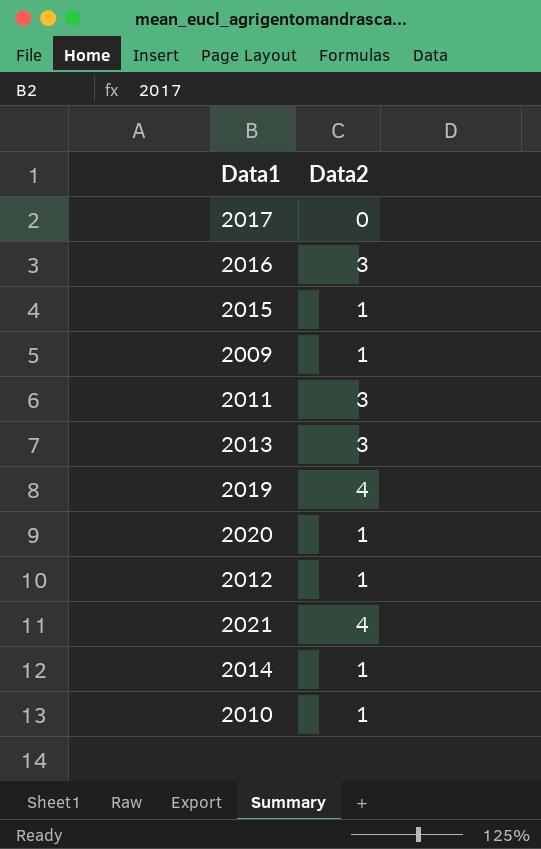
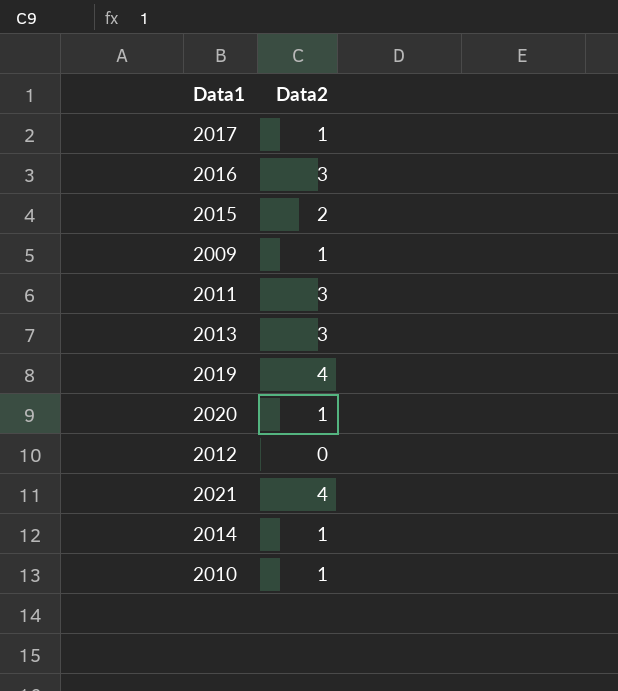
2017 | Data2: 0 -> 1
2015 | Data2: 1 -> 2
2012 | Data2: 1 -> 0

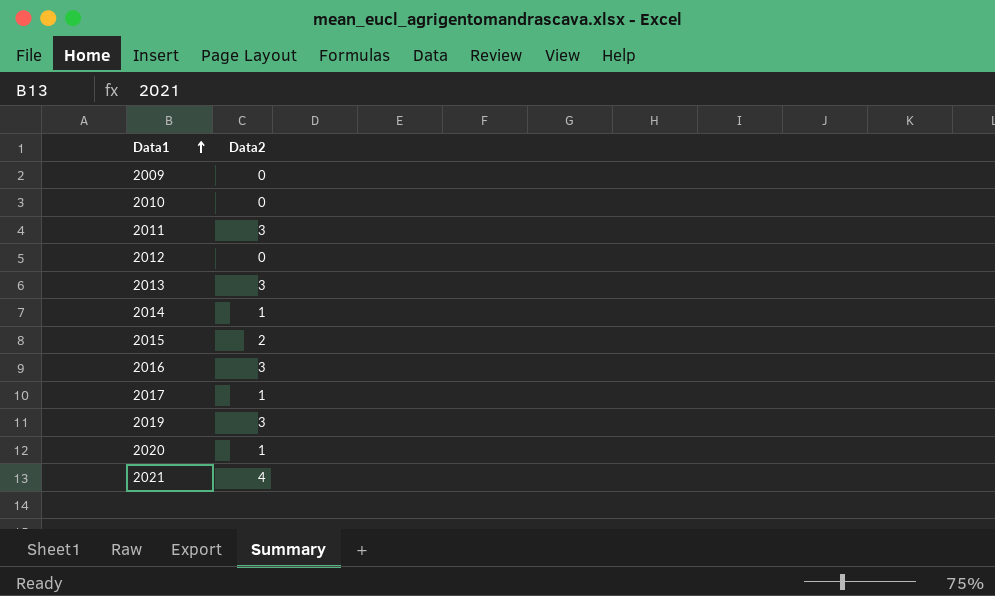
row order: none -> Data1 ascending
2009 | Data2: 1 -> 0
2010 | Data2: 1 -> 0
2019 | Data2: 4 -> 3

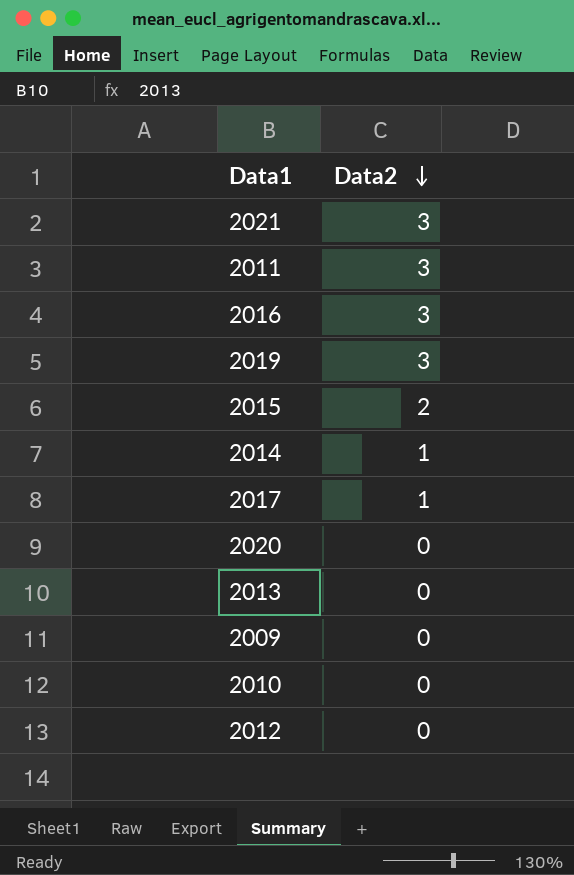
row order: Data1 ascending -> Data2 descending
2021 | Data2: 4 -> 3
2020 | Data2: 1 -> 0
2013 | Data2: 3 -> 0

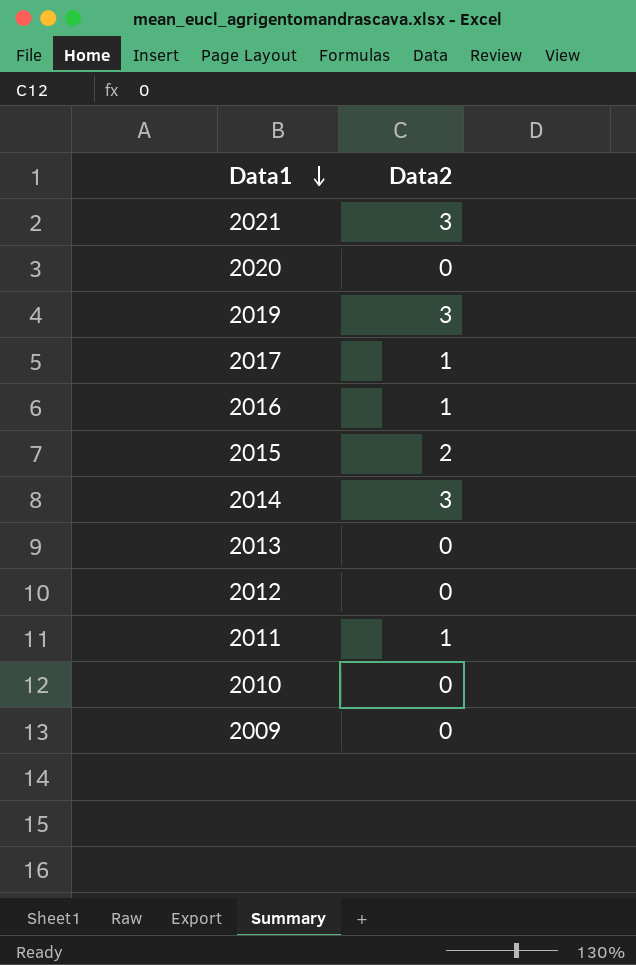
row order: Data2 descending -> Data1 descending
2016 | Data2: 3 -> 1
2014 | Data2: 1 -> 3
2011 | Data2: 3 -> 1

